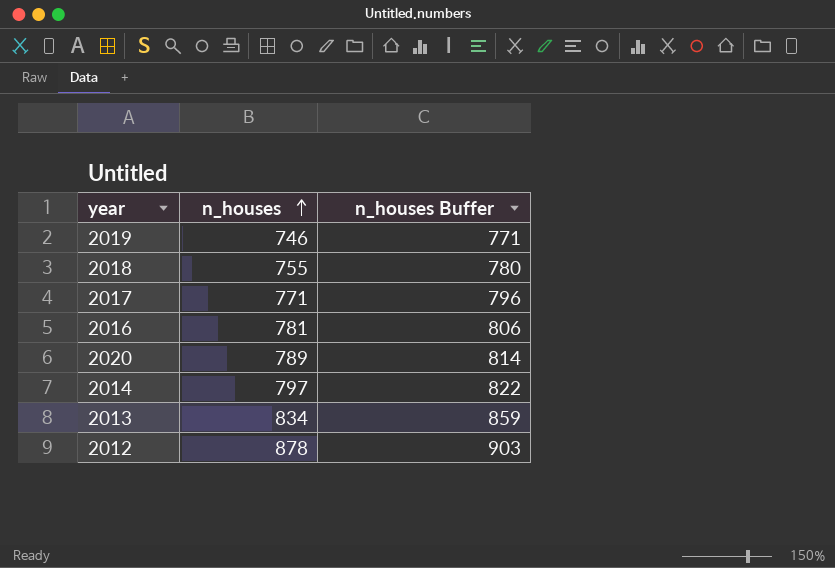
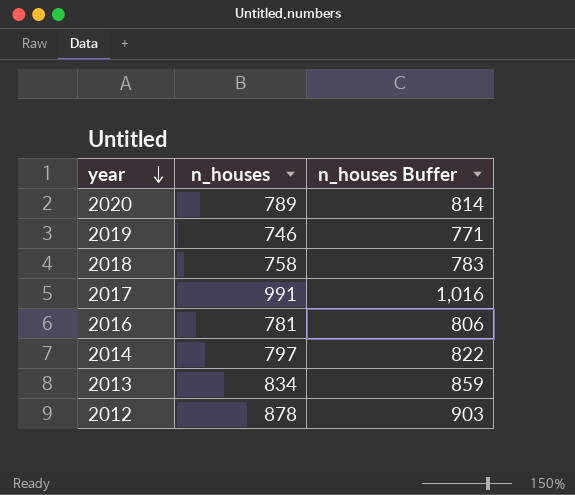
row order: n_houses ascending -> year descending
2018 | n_houses: 755 -> 758
2018 | n_houses Buffer: 780 -> 783
2017 | n_houses: 771 -> 991
2017 | n_houses Buffer: 796 -> 1,016

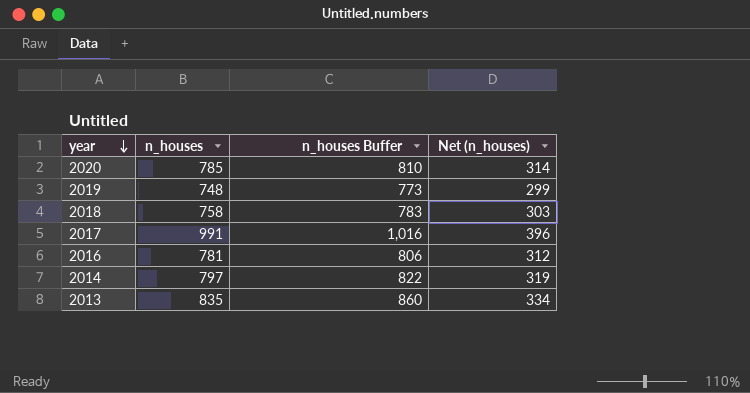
column Net (n_houses) | formula: none -> [n_houses] * 0.4
row 2012: 878 | 903 -> none
2020 | n_houses: 789 -> 785
2020 | n_houses Buffer: 814 -> 810
2019 | n_houses: 746 -> 748
2019 | n_houses Buffer: 771 -> 773
2013 | n_houses: 834 -> 835
2013 | n_houses Buffer: 859 -> 860

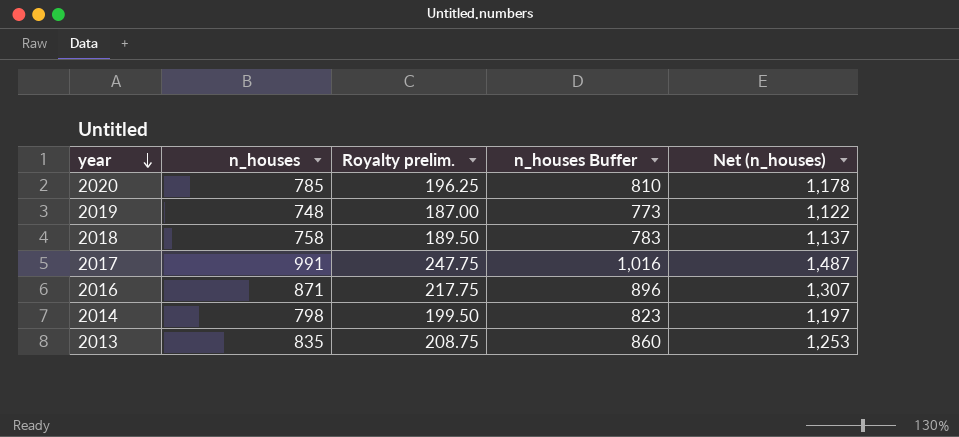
column Royalty prelim. | formula: none -> [n_houses] * 0.25
column Net (n_houses) | formula: [n_houses] * 0.4 -> [n_houses] * 1.5
2016 | n_houses: 781 -> 871
2016 | n_houses Buffer: 806 -> 896
2014 | n_houses: 797 -> 798
2014 | n_houses Buffer: 822 -> 823

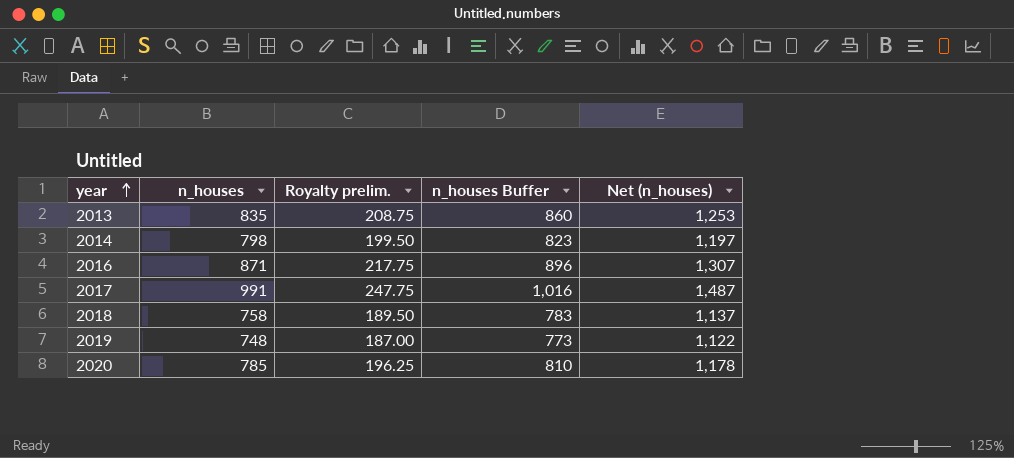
row order: year descending -> year ascending

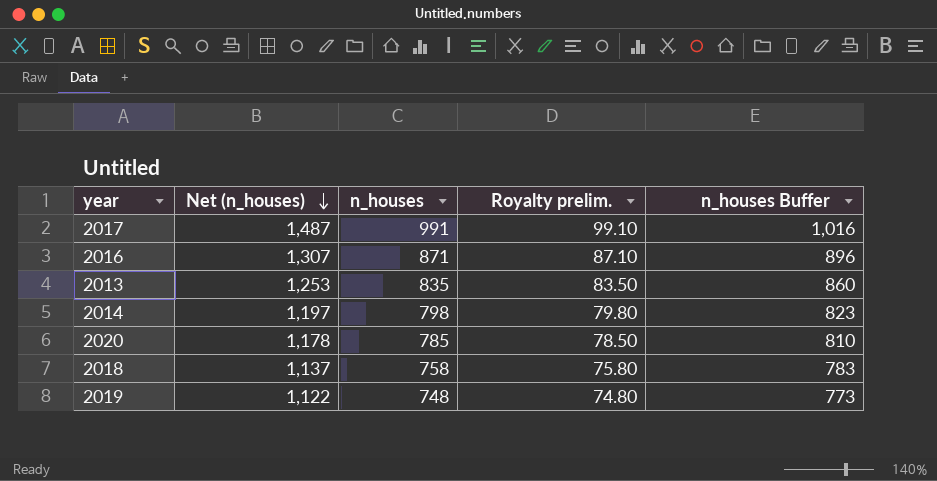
row order: year ascending -> Net (n_houses) descending
column Net (n_houses) | position: 5 -> 2
column Royalty prelim. | formula: [n_houses] * 0.25 -> [n_houses] * 0.1

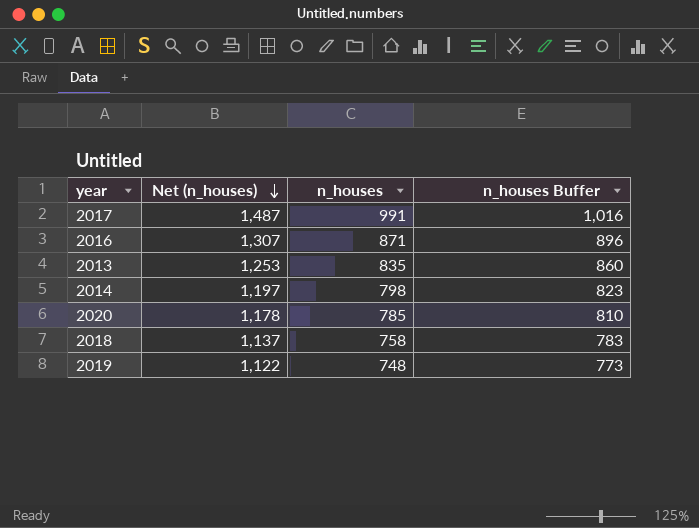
column Royalty prelim. | formula: [n_houses] * 0.1 -> none

